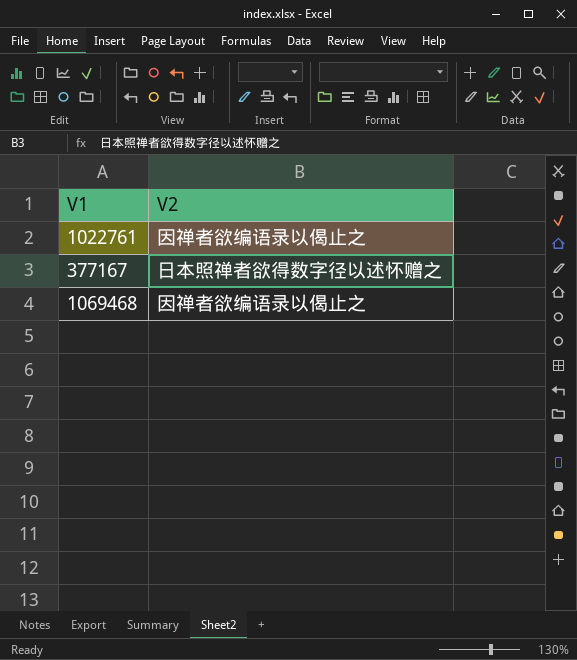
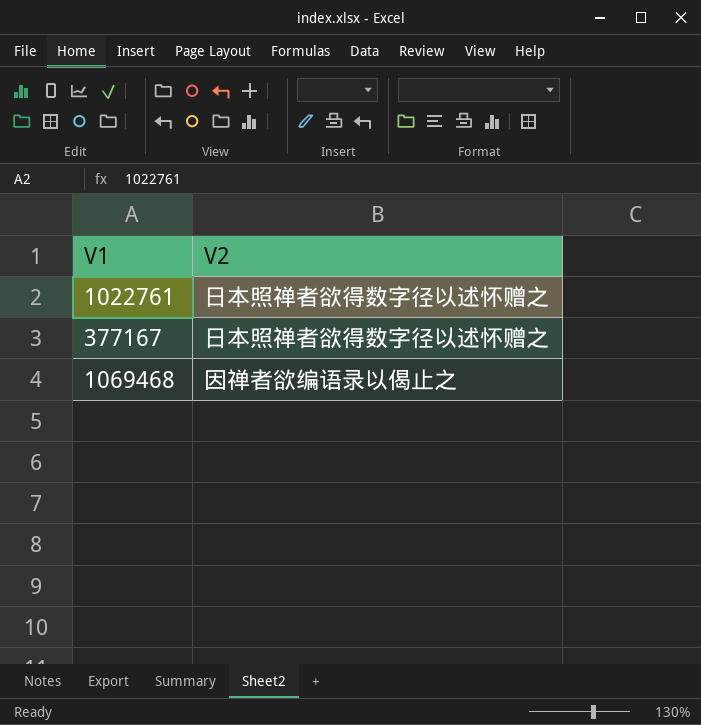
1022761 | V2: 因禅者欲编语录以偈止之 -> 日本照禅者欲得数字径以述怀赠之

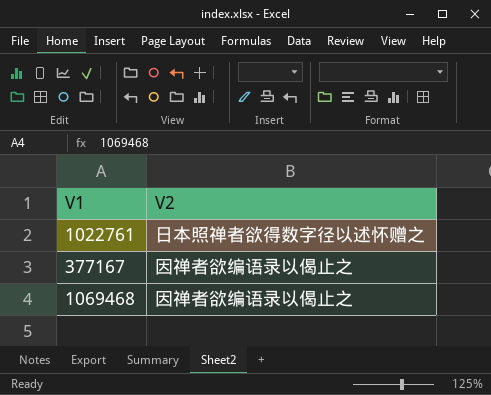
377167 | V2: 日本照禅者欲得数字径以述怀赠之 -> 因禅者欲编语录以偈止之

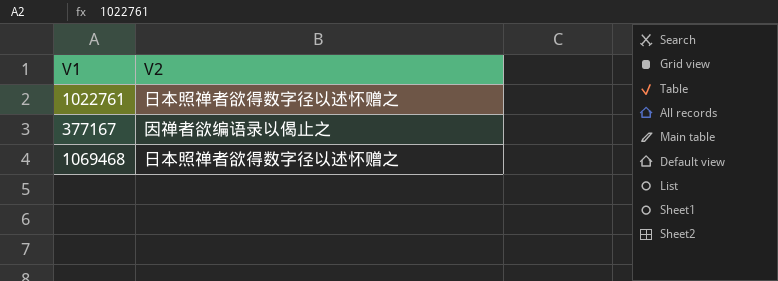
1069468 | V2: 因禅者欲编语录以偈止之 -> 日本照禅者欲得数字径以述怀赠之

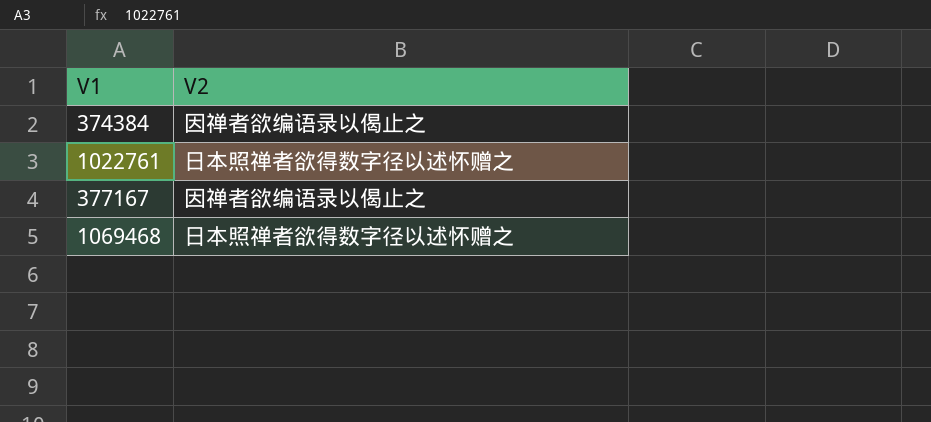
row 374384: none -> 因禅者欲编语录以偈止之

